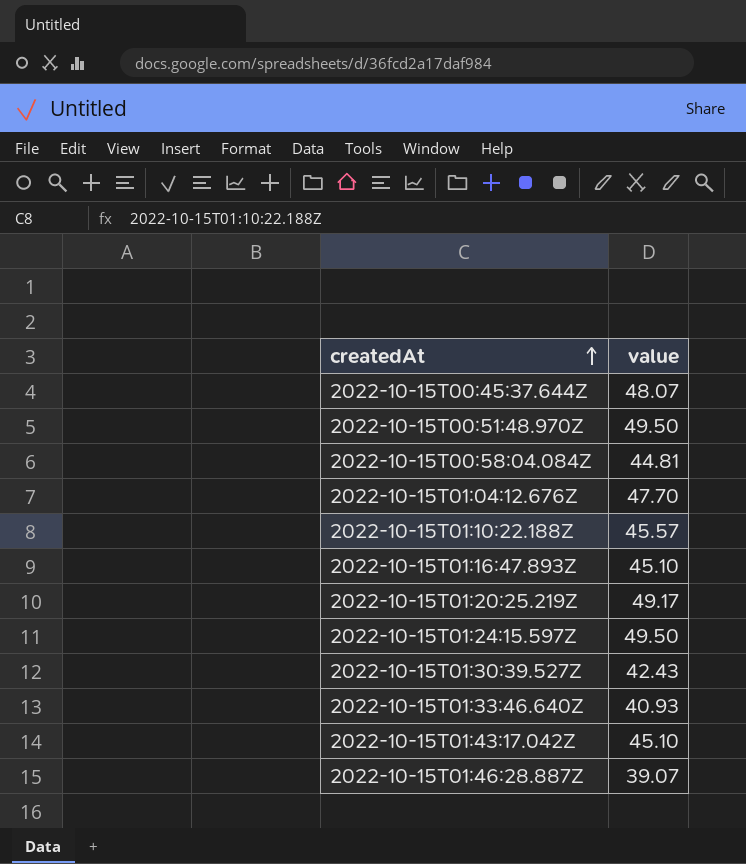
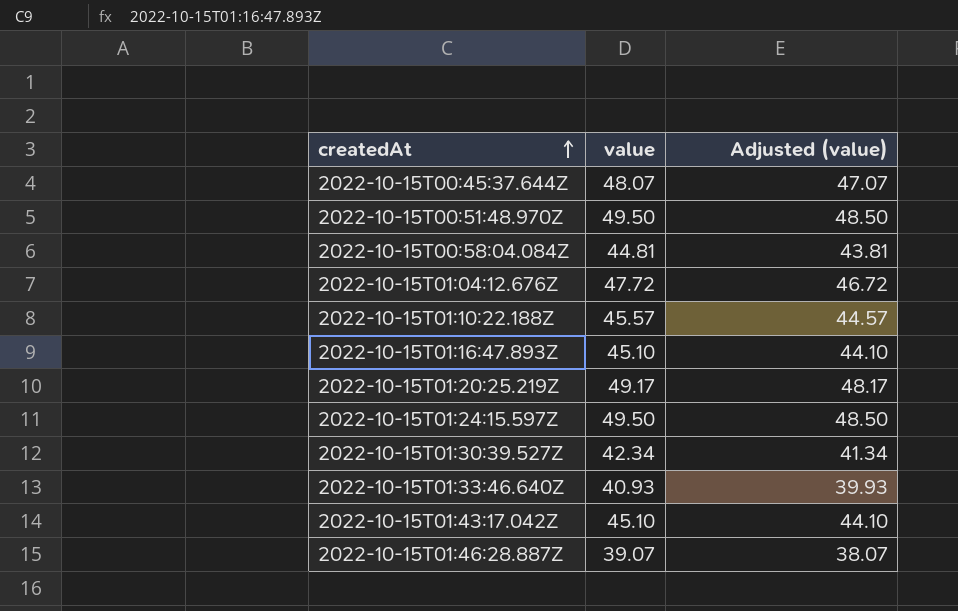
column Adjusted (value) | formula: none -> [value] - 1
2022-10-15T01:04:12.676Z | value: 47.70 -> 47.72
2022-10-15T01:30:39.527Z | value: 42.43 -> 42.34

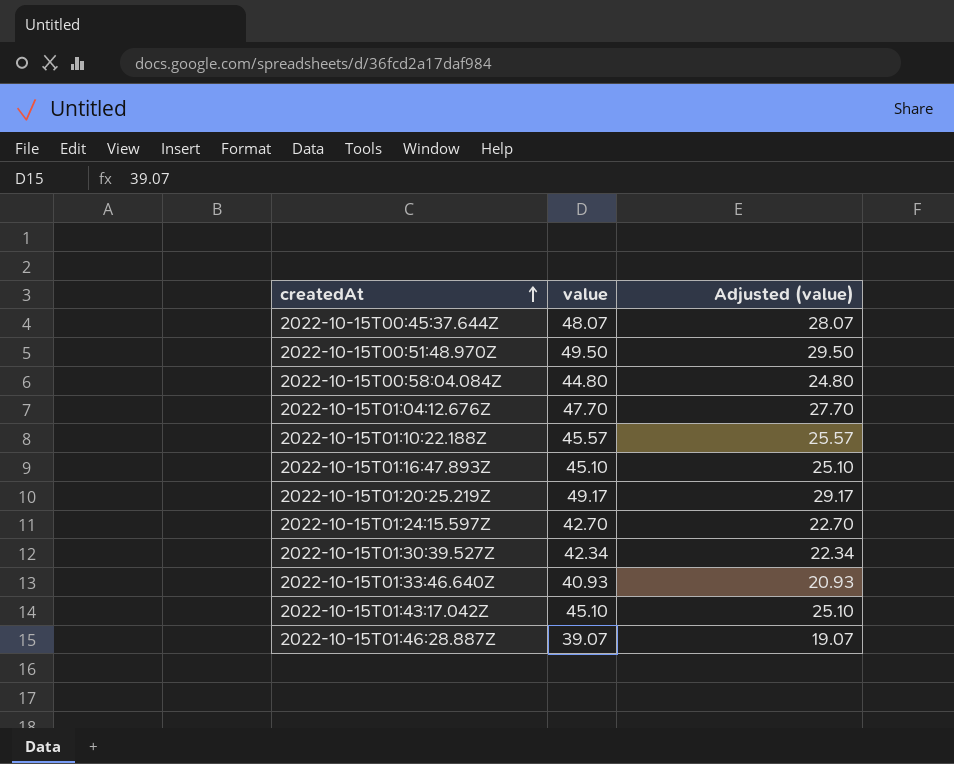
column Adjusted (value) | formula: [value] - 1 -> [value] - 20
2022-10-15T00:58:04.084Z | value: 44.81 -> 44.80
2022-10-15T01:04:12.676Z | value: 47.72 -> 47.70
2022-10-15T01:24:15.597Z | value: 49.50 -> 42.70

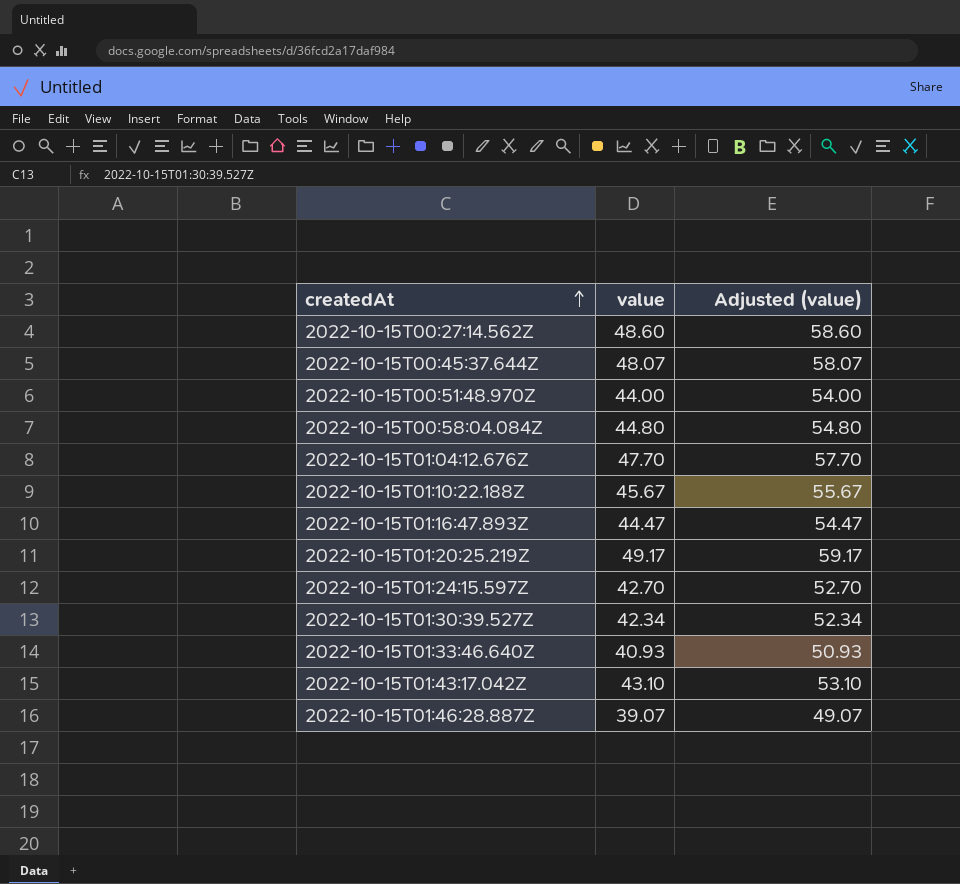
column Adjusted (value) | formula: [value] - 20 -> [value] + 10
row 2022-10-15T00:27:14.562Z: none -> 48.60 | 58.60
2022-10-15T00:51:48.970Z | value: 49.50 -> 44.00
2022-10-15T01:10:22.188Z | value: 45.57 -> 45.67
2022-10-15T01:16:47.893Z | value: 45.10 -> 44.47
2022-10-15T01:43:17.042Z | value: 45.10 -> 43.10

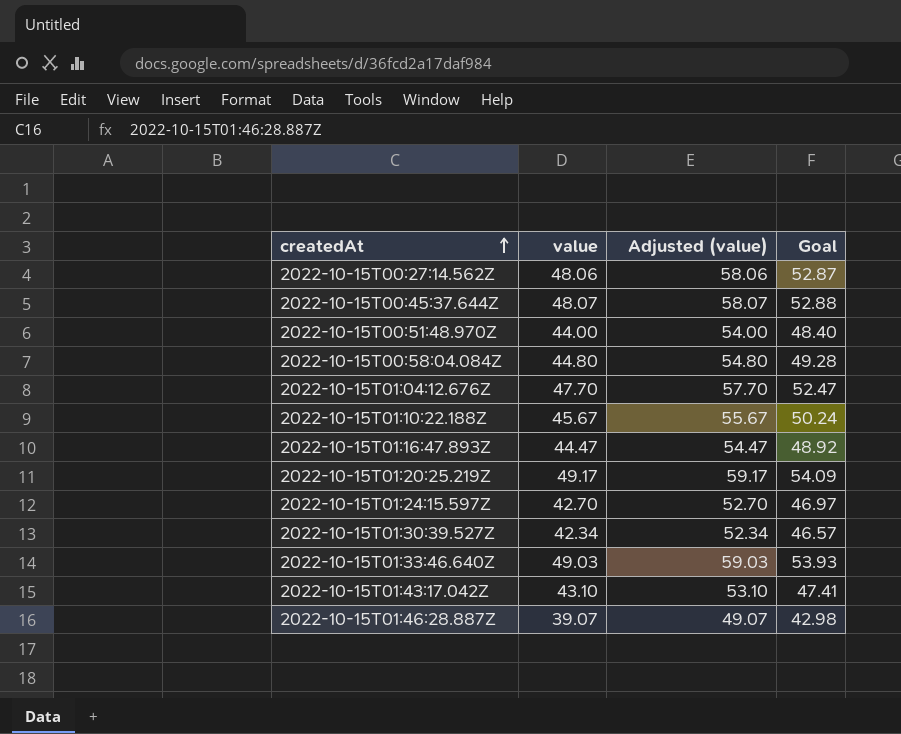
column Goal | formula: none -> [value] * 1.1
2022-10-15T00:27:14.562Z | value: 48.60 -> 48.06
2022-10-15T00:27:14.562Z | Adjusted (value): 58.60 -> 58.06
2022-10-15T01:33:46.640Z | value: 40.93 -> 49.03
2022-10-15T01:33:46.640Z | Adjusted (value): 50.93 -> 59.03

